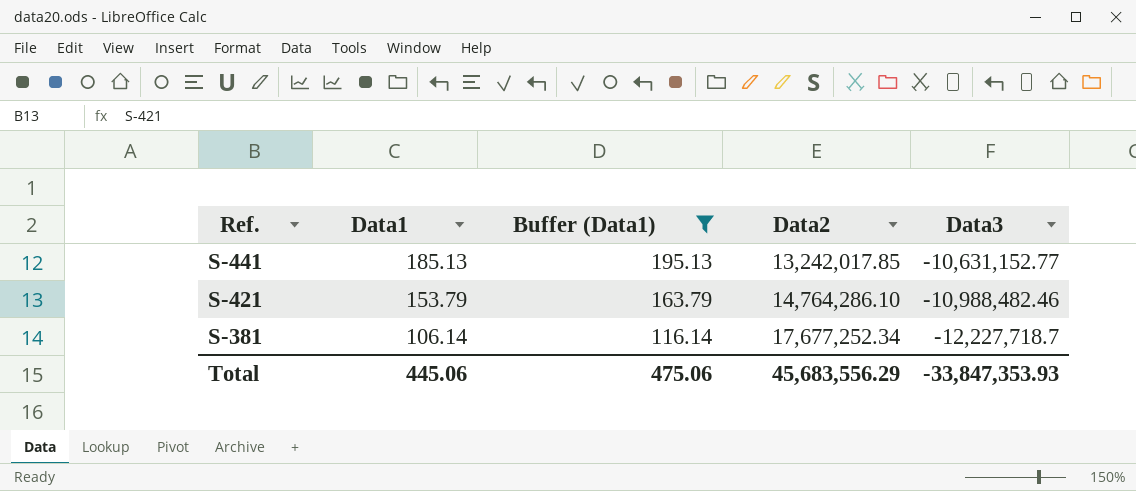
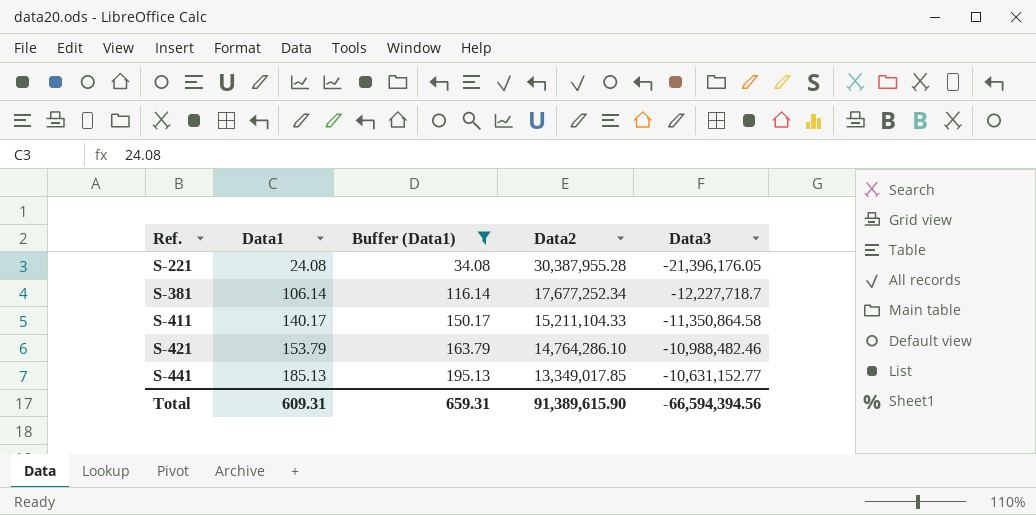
row order: Ref. descending -> Ref. ascending
row S-221: none -> 24.08 | 34.08 | 30,387,955.28 | -21,396,176.05
row S-411: none -> 140.17 | 150.17 | 15,211,104.33 | -11,350,864.58
S-441 | Data2: 13,242,017.85 -> 13,349,017.85
Total | Data1: 445.06 -> 609.31
Total | Buffer (Data1): 475.06 -> 659.31
Total | Data2: 45,683,556.29 -> 91,389,615.90
Total | Data3: -33,847,353.93 -> -66,594,394.56

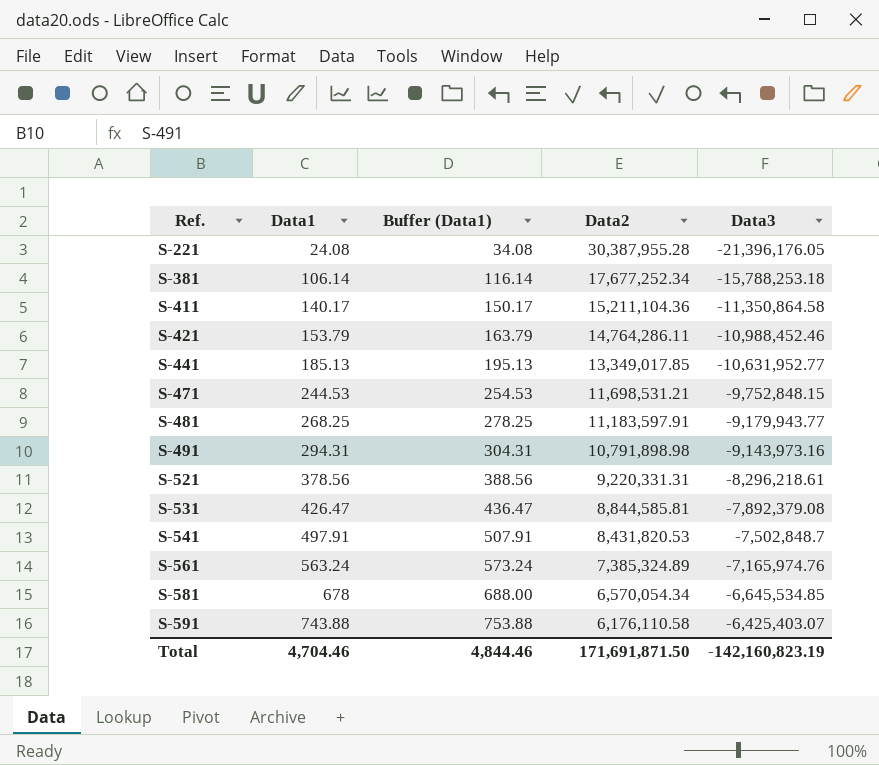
filter: Buffer (Data1) <= 195.13 -> none
S-381 | Data3: -12,227,718.7 -> -15,788,253.18
S-411 | Data2: 15,211,104.33 -> 15,211,104.36
S-421 | Data2: 14,764,286.10 -> 14,764,286.11
S-421 | Data3: -10,988,482.46 -> -10,988,452.46
S-441 | Data3: -10,631,152.77 -> -10,631,952.77
Total | Data1: 609.31 -> 4,704.46
Total | Buffer (Data1): 659.31 -> 4,844.46
Total | Data2: 91,389,615.90 -> 171,691,871.50
Total | Data3: -66,594,394.56 -> -142,160,823.19

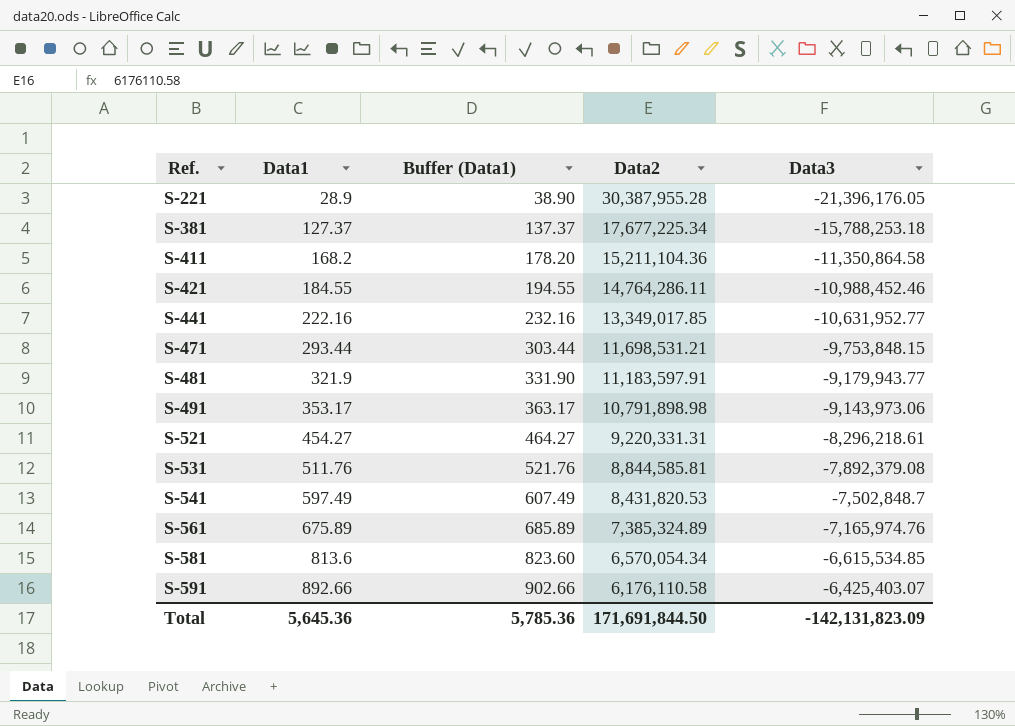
S-221 | Data1: 24.08 -> 28.9
S-221 | Buffer (Data1): 34.08 -> 38.90
S-381 | Data1: 106.14 -> 127.37
S-381 | Buffer (Data1): 116.14 -> 137.37
S-381 | Data2: 17,677,252.34 -> 17,677,225.34
S-411 | Data1: 140.17 -> 168.2
S-411 | Buffer (Data1): 150.17 -> 178.20
S-421 | Data1: 153.79 -> 184.55
S-421 | Buffer (Data1): 163.79 -> 194.55
S-441 | Data1: 185.13 -> 222.16
S-441 | Buffer (Data1): 195.13 -> 232.16
S-471 | Data1: 244.53 -> 293.44
S-471 | Buffer (Data1): 254.53 -> 303.44
S-471 | Data3: -9,752,848.15 -> -9,753,848.15
S-481 | Data1: 268.25 -> 321.9
S-481 | Buffer (Data1): 278.25 -> 331.90
S-491 | Data1: 294.31 -> 353.17
S-491 | Buffer (Data1): 304.31 -> 363.17
S-491 | Data3: -9,143,973.16 -> -9,143,973.06
S-521 | Data1: 378.56 -> 454.27
S-521 | Buffer (Data1): 388.56 -> 464.27
S-531 | Data1: 426.47 -> 511.76
S-531 | Buffer (Data1): 436.47 -> 521.76
S-541 | Data1: 497.91 -> 597.49
S-541 | Buffer (Data1): 507.91 -> 607.49
S-561 | Data1: 563.24 -> 675.89
S-561 | Buffer (Data1): 573.24 -> 685.89
S-581 | Data1: 678 -> 813.6
S-581 | Buffer (Data1): 688.00 -> 823.60
S-581 | Data3: -6,645,534.85 -> -6,615,534.85
S-591 | Data1: 743.88 -> 892.66
S-591 | Buffer (Data1): 753.88 -> 902.66
Total | Data1: 4,704.46 -> 5,645.36
Total | Buffer (Data1): 4,844.46 -> 5,785.36
Total | Data2: 171,691,871.50 -> 171,691,844.50
Total | Data3: -142,160,823.19 -> -142,131,823.09

